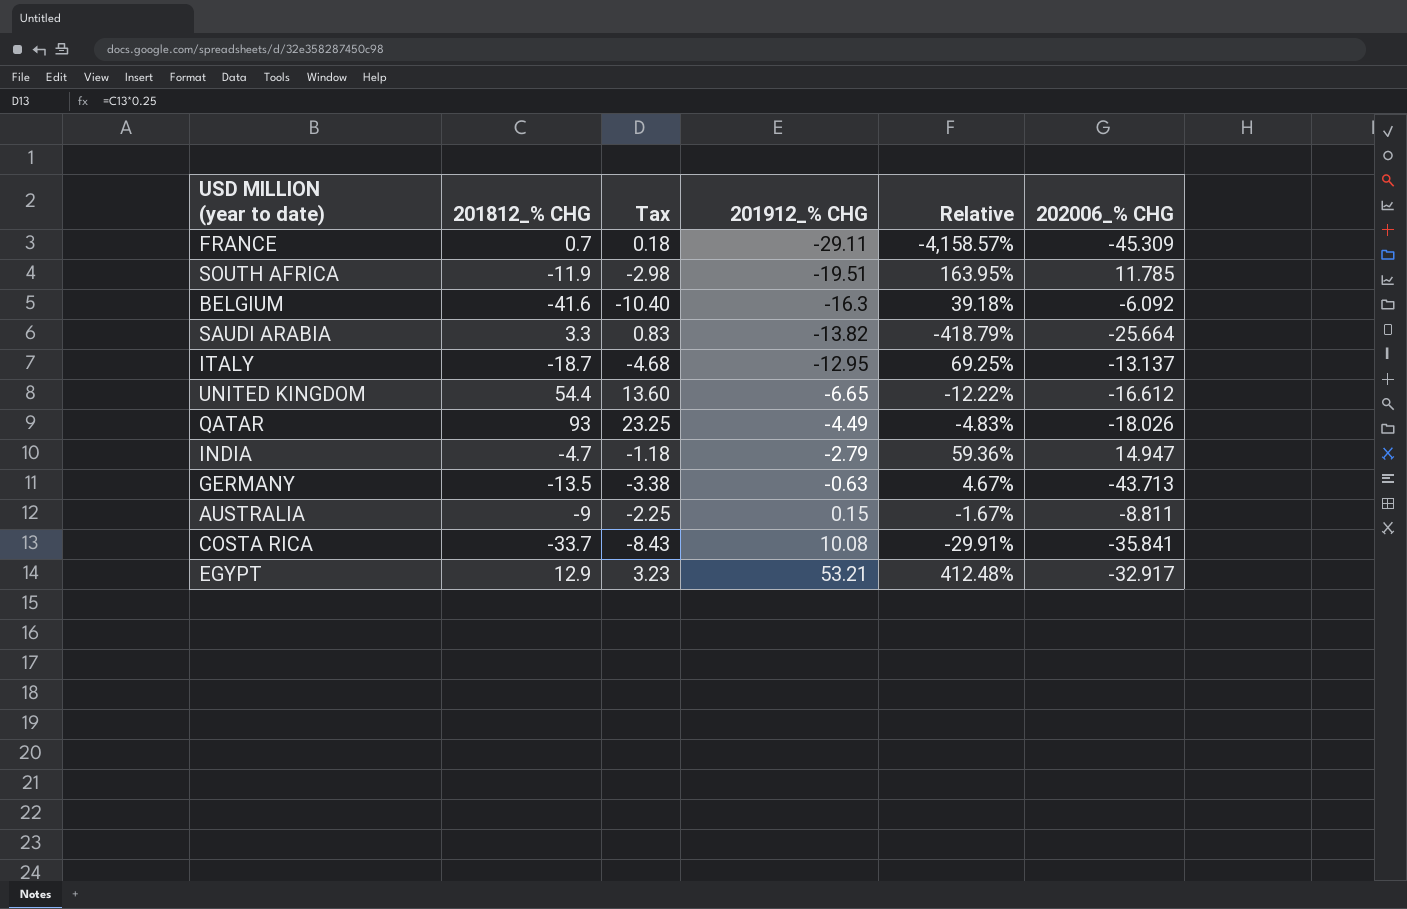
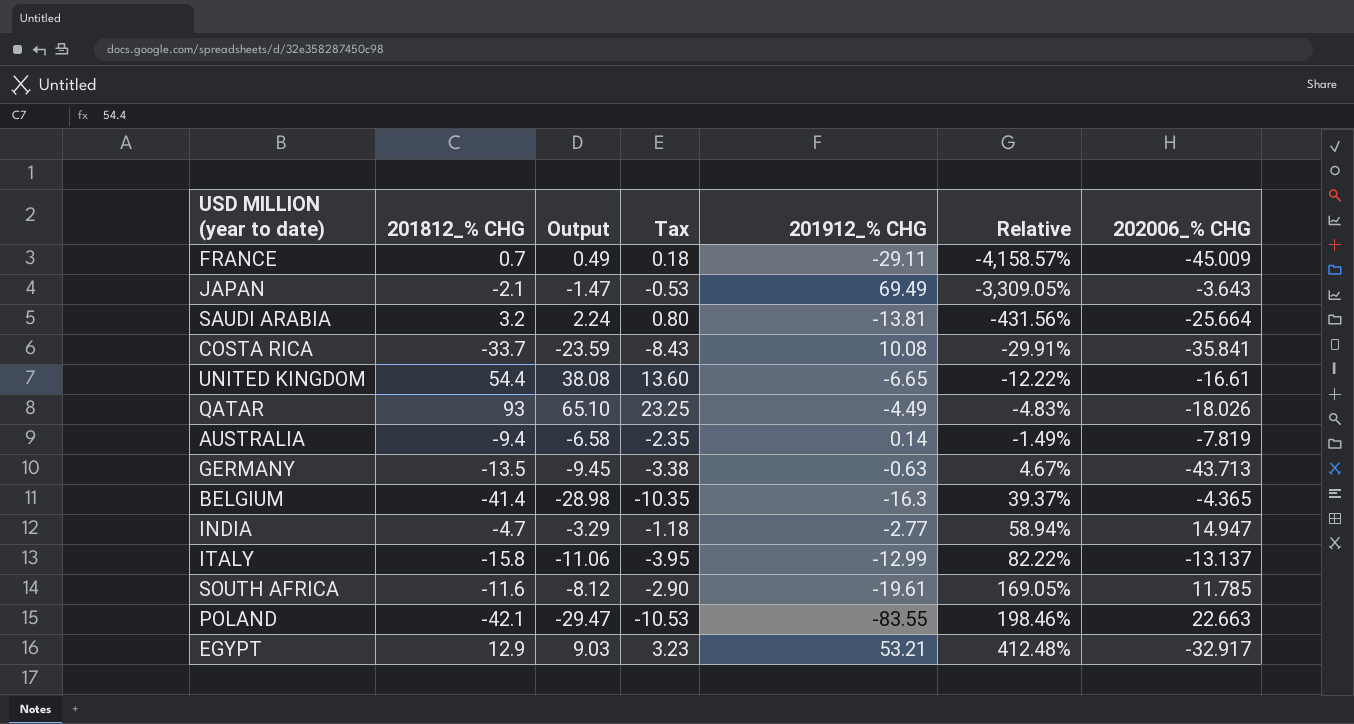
row order: 201912_% CHG ascending -> Relative ascending
column Output | formula: none -> [201812_% CHG] * 0.7
FRANCE | 202006_% CHG: -45.309 -> -45.009
row JAPAN: none -> -2.1 | -1.47 | -0.53 | 69.49 | -3,309.05% | -3.643
SAUDI ARABIA | 201812_% CHG: 3.3 -> 3.2
SAUDI ARABIA | Tax: 0.83 -> 0.80
SAUDI ARABIA | 201912_% CHG: -13.82 -> -13.81
SAUDI ARABIA | Relative: -418.79% -> -431.56%
UNITED KINGDOM | 202006_% CHG: -16.612 -> -16.61
AUSTRALIA | 201812_% CHG: -9 -> -9.4
AUSTRALIA | Tax: -2.25 -> -2.35
AUSTRALIA | 201912_% CHG: 0.15 -> 0.14
AUSTRALIA | Relative: -1.67% -> -1.49%
AUSTRALIA | 202006_% CHG: -8.811 -> -7.819
BELGIUM | 201812_% CHG: -41.6 -> -41.4
BELGIUM | Tax: -10.40 -> -10.35
BELGIUM | Relative: 39.18% -> 39.37%
BELGIUM | 202006_% CHG: -6.092 -> -4.365
INDIA | 201912_% CHG: -2.79 -> -2.77
INDIA | Relative: 59.36% -> 58.94%
ITALY | 201812_% CHG: -18.7 -> -15.8
ITALY | Tax: -4.68 -> -3.95
ITALY | 201912_% CHG: -12.95 -> -12.99
ITALY | Relative: 69.25% -> 82.22%
SOUTH AFRICA | 201812_% CHG: -11.9 -> -11.6
SOUTH AFRICA | Tax: -2.98 -> -2.90
SOUTH AFRICA | 201912_% CHG: -19.51 -> -19.61
SOUTH AFRICA | Relative: 163.95% -> 169.05%
row POLAND: none -> -42.1 | -29.47 | -10.53 | -83.55 | 198.46% | 22.663

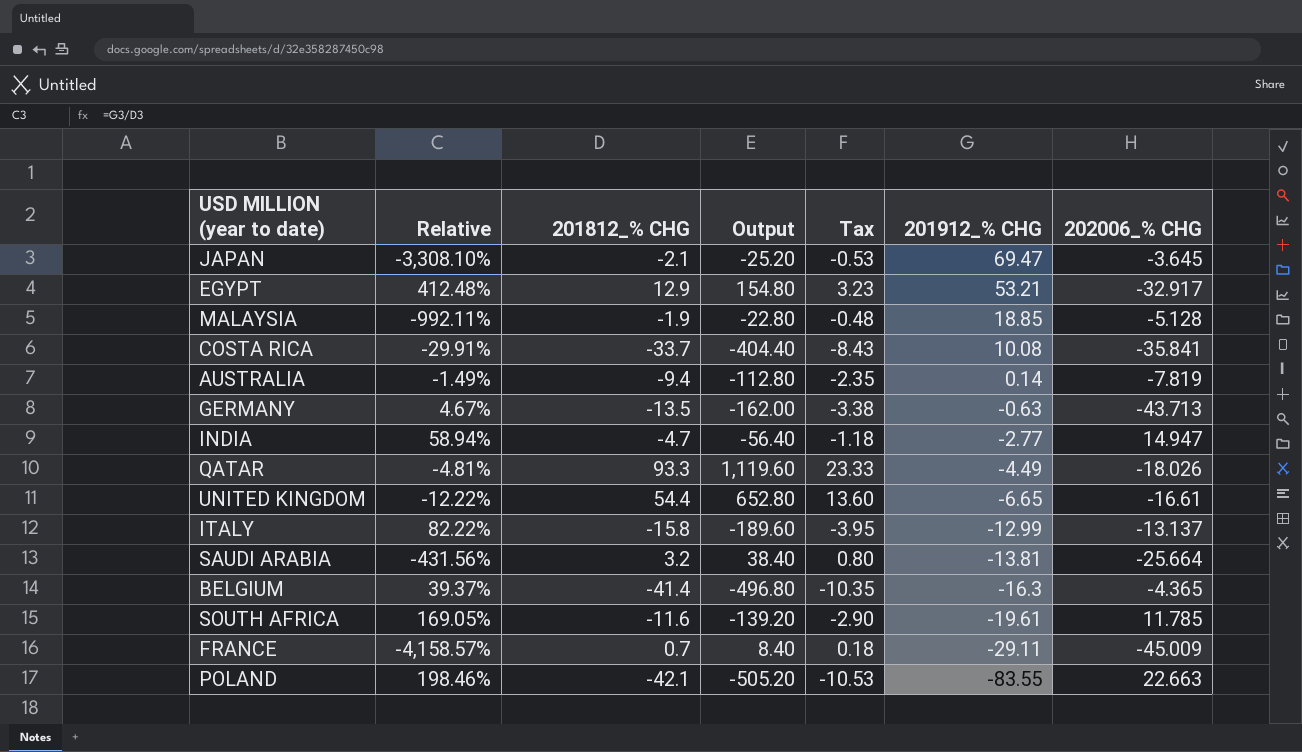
row order: Relative ascending -> 201912_% CHG descending
column Relative | position: 6 -> 2
column Output | formula: [201812_% CHG] * 0.7 -> [201812_% CHG] * 12
JAPAN | Relative: -3,309.05% -> -3,308.10%
JAPAN | 201912_% CHG: 69.49 -> 69.47
JAPAN | 202006_% CHG: -3.643 -> -3.645
row MALAYSIA: none -> -992.11% | -1.9 | -22.80 | -0.48 | 18.85 | -5.128
QATAR | Relative: -4.83% -> -4.81%
QATAR | 201812_% CHG: 93 -> 93.3
QATAR | Tax: 23.25 -> 23.33

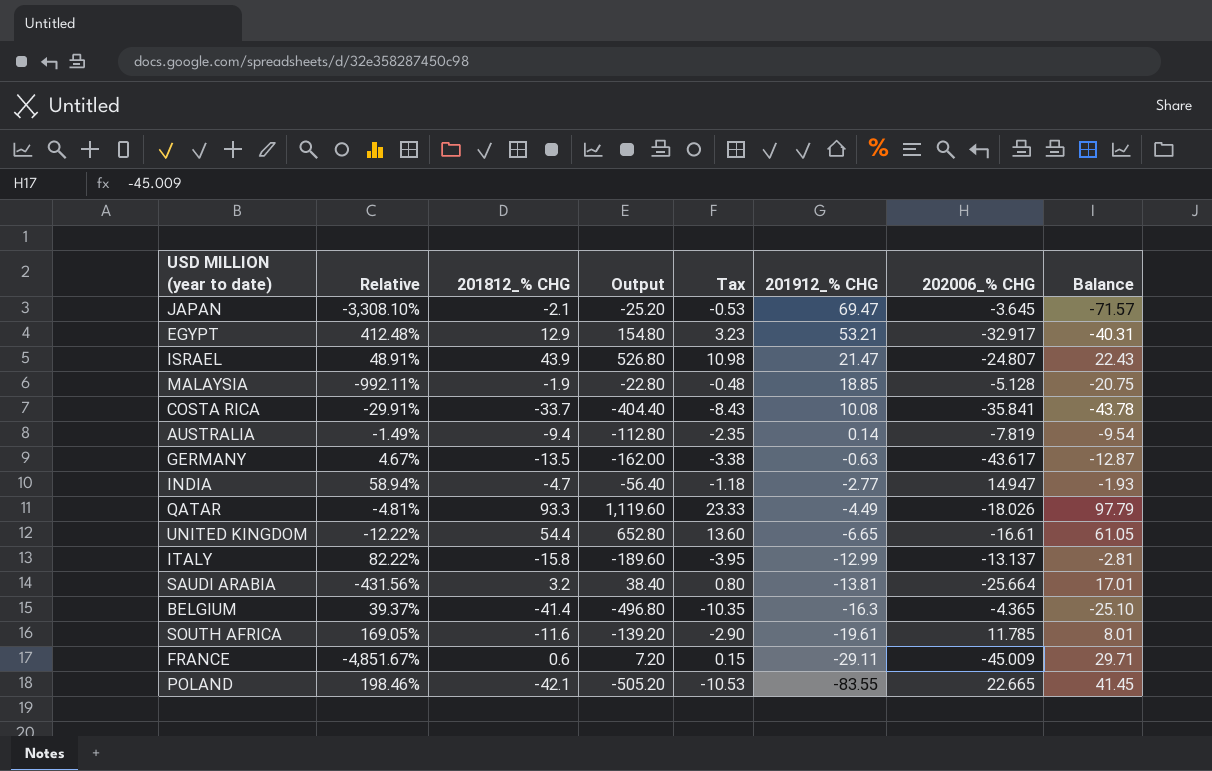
column Balance | formula: none -> [201812_% CHG] - [201912_% CHG]
row ISRAEL: none -> 48.91% | 43.9 | 526.80 | 10.98 | 21.47 | -24.807 | 22.43
GERMANY | 202006_% CHG: -43.713 -> -43.617
FRANCE | Relative: -4,158.57% -> -4,851.67%
FRANCE | 201812_% CHG: 0.7 -> 0.6
FRANCE | Output: 8.40 -> 7.20
FRANCE | Tax: 0.18 -> 0.15
POLAND | 202006_% CHG: 22.663 -> 22.665

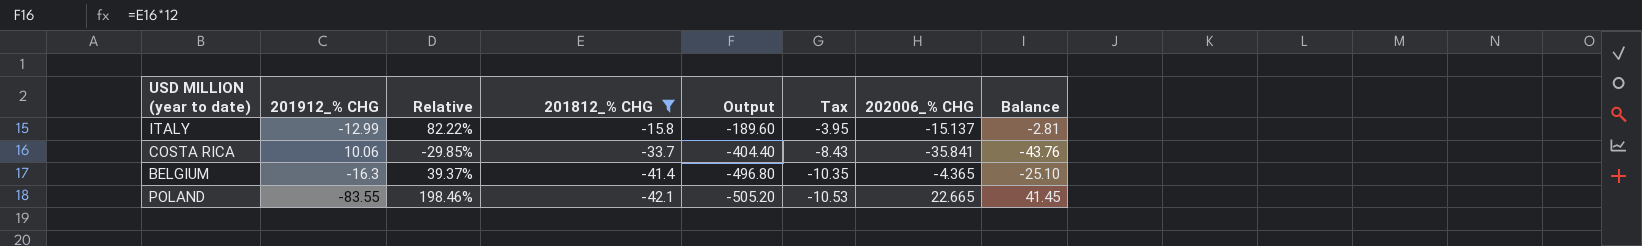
filter: none -> 201812_% CHG <= -15.8
row order: 201912_% CHG descending -> 201812_% CHG descending
column 201912_% CHG | position: 6 -> 2
ITALY | 202006_% CHG: -13.137 -> -15.137
COSTA RICA | 201912_% CHG: 10.08 -> 10.06
COSTA RICA | Relative: -29.91% -> -29.85%
COSTA RICA | Balance: -43.78 -> -43.76

